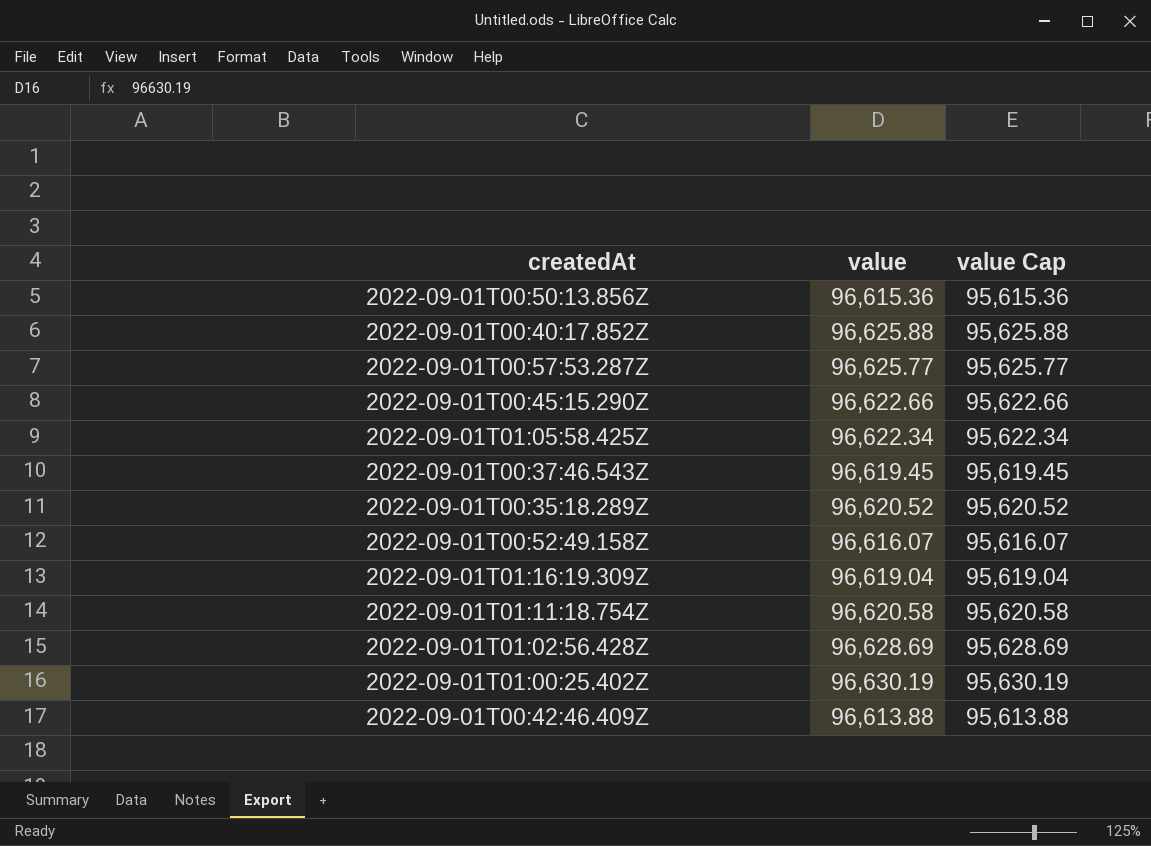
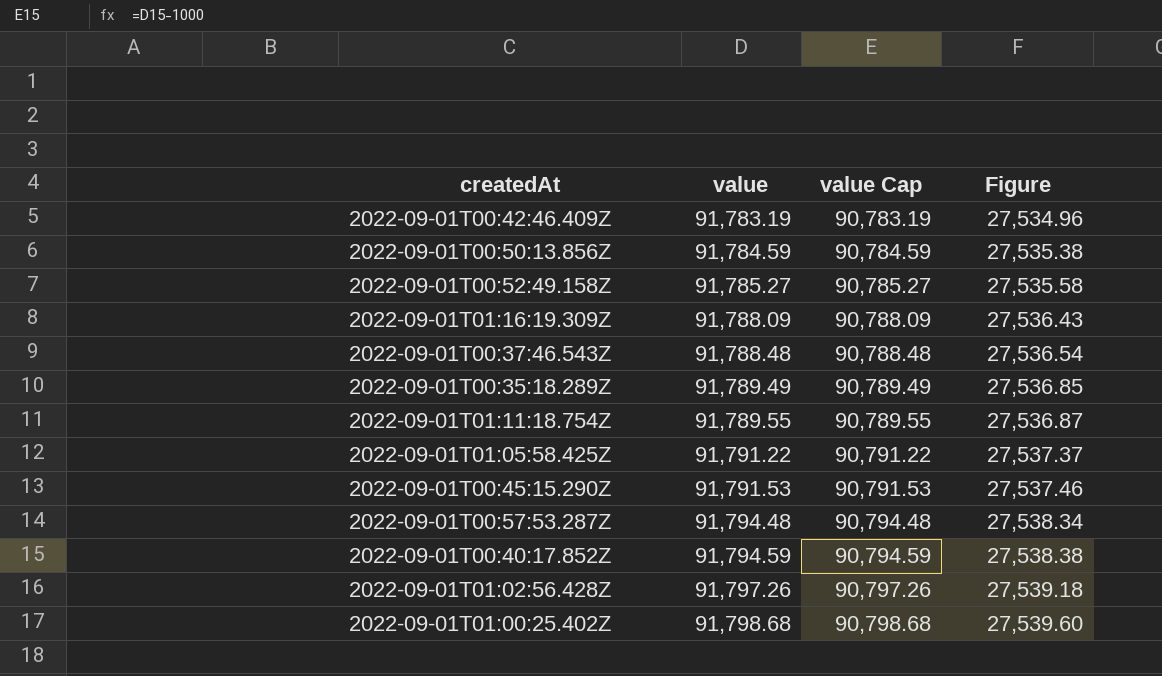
row order: none -> value ascending
column Figure | formula: none -> [value] * 0.3
2022-09-01T00:42:46.409Z | value: 96,613.88 -> 91,783.19
2022-09-01T00:42:46.409Z | value Cap: 95,613.88 -> 90,783.19
2022-09-01T00:50:13.856Z | value: 96,615.36 -> 91,784.59
2022-09-01T00:50:13.856Z | value Cap: 95,615.36 -> 90,784.59
2022-09-01T00:52:49.158Z | value: 96,616.07 -> 91,785.27
2022-09-01T00:52:49.158Z | value Cap: 95,616.07 -> 90,785.27
2022-09-01T01:16:19.309Z | value: 96,619.04 -> 91,788.09
2022-09-01T01:16:19.309Z | value Cap: 95,619.04 -> 90,788.09
2022-09-01T00:37:46.543Z | value: 96,619.45 -> 91,788.48
2022-09-01T00:37:46.543Z | value Cap: 95,619.45 -> 90,788.48
2022-09-01T00:35:18.289Z | value: 96,620.52 -> 91,789.49
2022-09-01T00:35:18.289Z | value Cap: 95,620.52 -> 90,789.49
2022-09-01T01:11:18.754Z | value: 96,620.58 -> 91,789.55
2022-09-01T01:11:18.754Z | value Cap: 95,620.58 -> 90,789.55
2022-09-01T01:05:58.425Z | value: 96,622.34 -> 91,791.22
2022-09-01T01:05:58.425Z | value Cap: 95,622.34 -> 90,791.22
2022-09-01T00:45:15.290Z | value: 96,622.66 -> 91,791.53
2022-09-01T00:45:15.290Z | value Cap: 95,622.66 -> 90,791.53
2022-09-01T00:57:53.287Z | value: 96,625.77 -> 91,794.48
2022-09-01T00:57:53.287Z | value Cap: 95,625.77 -> 90,794.48
2022-09-01T00:40:17.852Z | value: 96,625.88 -> 91,794.59
2022-09-01T00:40:17.852Z | value Cap: 95,625.88 -> 90,794.59
2022-09-01T01:02:56.428Z | value: 96,628.69 -> 91,797.26
2022-09-01T01:02:56.428Z | value Cap: 95,628.69 -> 90,797.26
2022-09-01T01:00:25.402Z | value: 96,630.19 -> 91,798.68
2022-09-01T01:00:25.402Z | value Cap: 95,630.19 -> 90,798.68

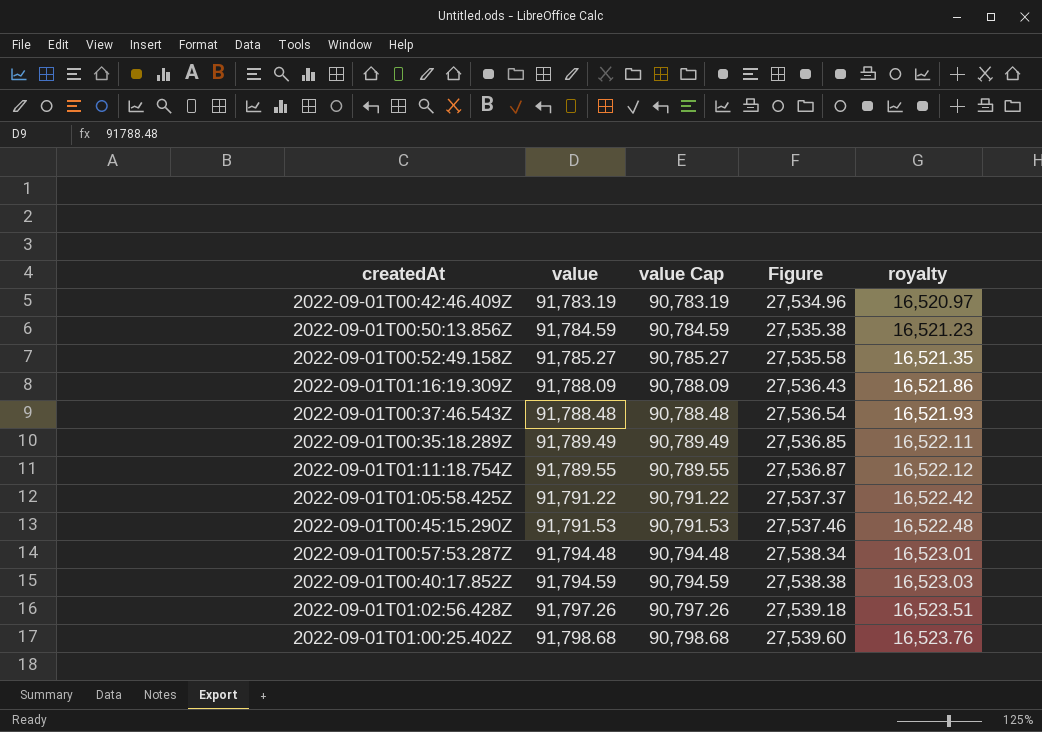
column royalty | formula: none -> [value] * 0.18

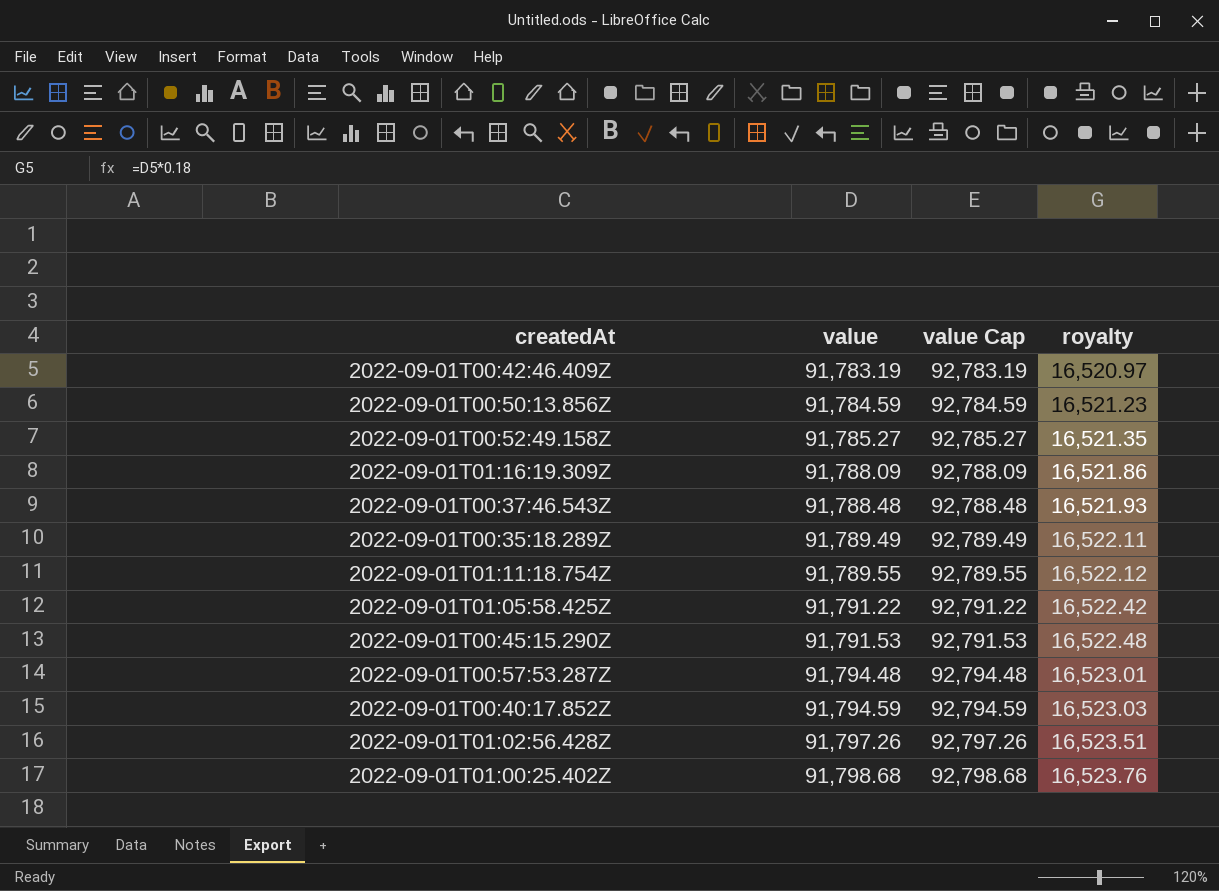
column Figure | formula: [value] * 0.3 -> none
column value Cap | formula: [value] - 1000 -> [value] + 1000

